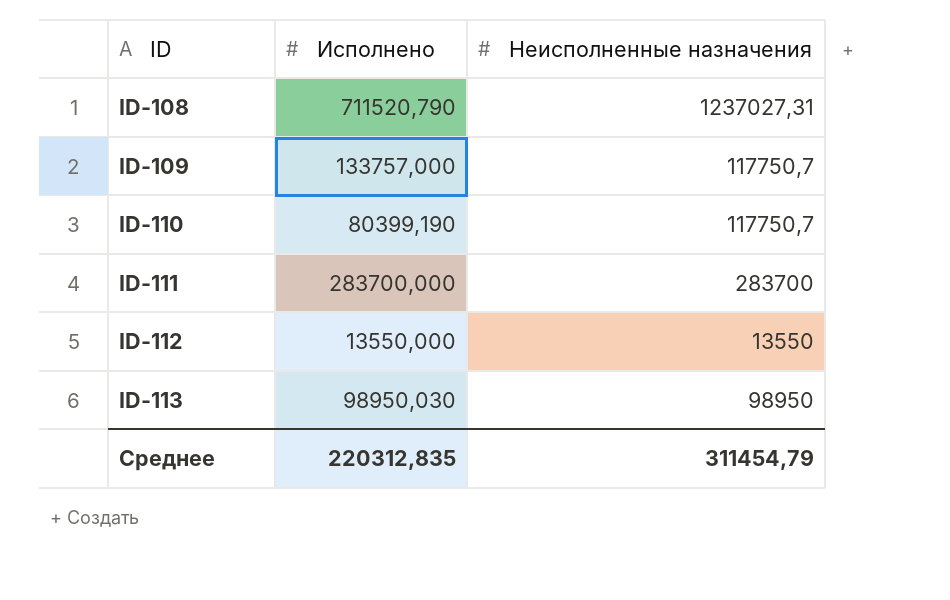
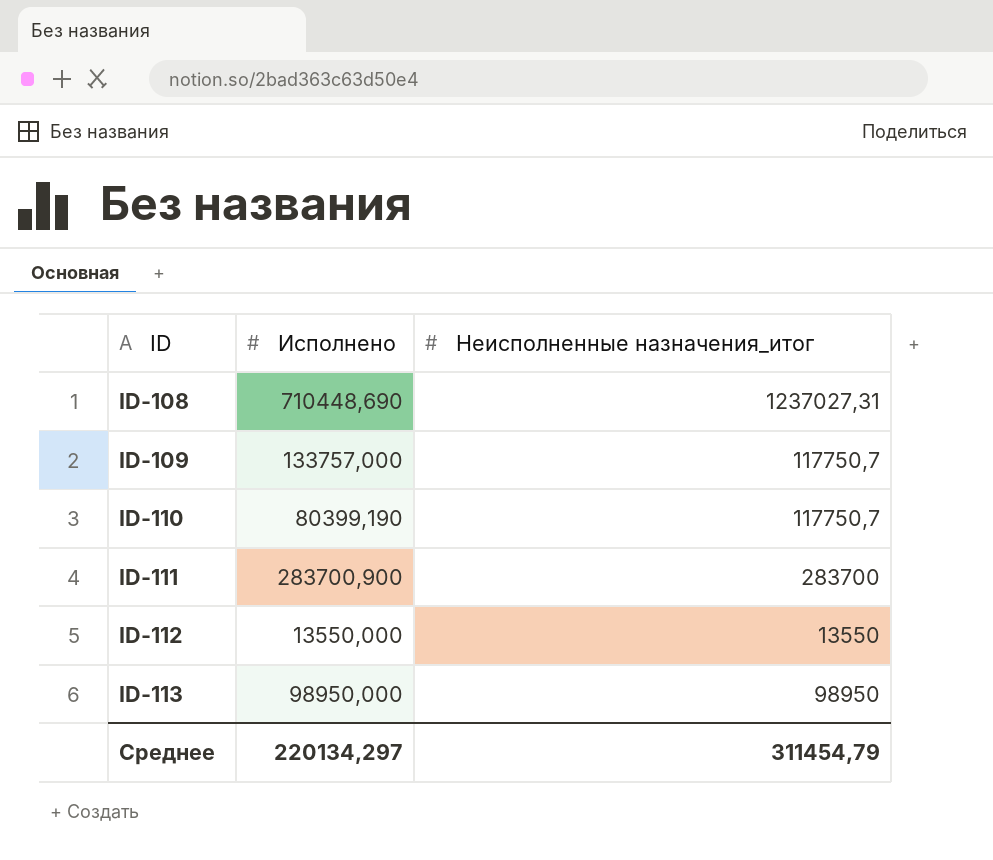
column name: Неисполненные назначения -> Неисполненные назначения_итог
ID-108 | Исполнено: 711520,790 -> 710448,690
ID-111 | Исполнено: 283700,000 -> 283700,900
ID-113 | Исполнено: 98950,030 -> 98950,000
Среднее | Исполнено: 220312,835 -> 220134,297

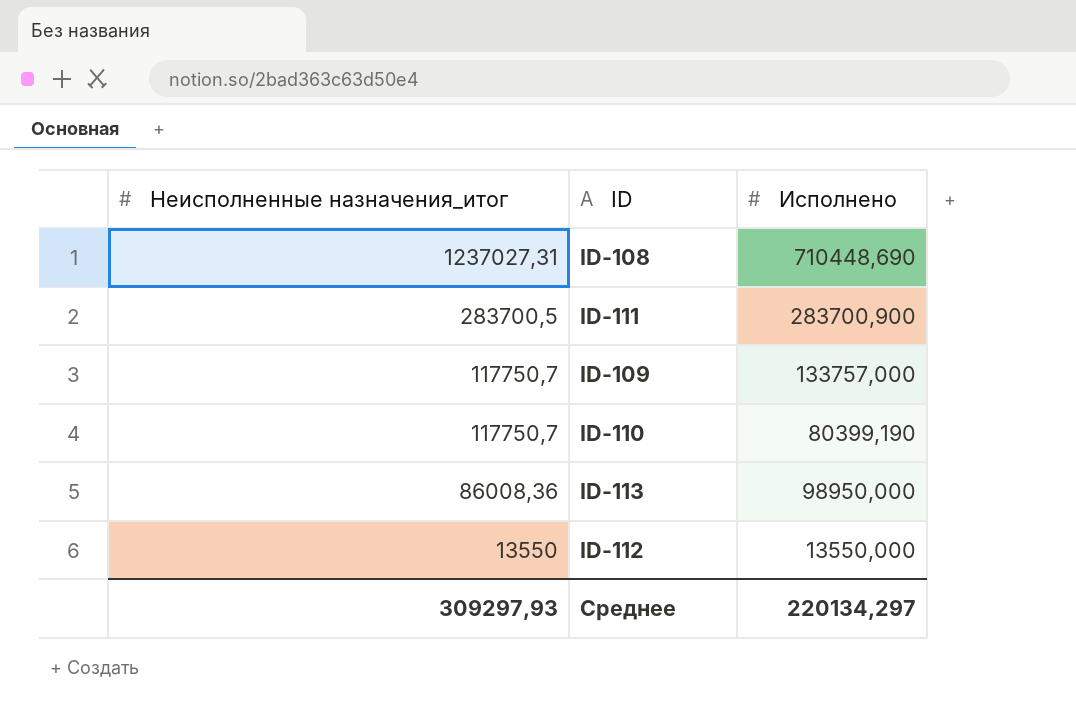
row order: ID ascending -> Неисполненные назначения_итог descending
column Неисполненные назначения_итог | position: 3 -> 1
ID-111 | Неисполненные назначения_итог: 283700 -> 283700,5
ID-113 | Неисполненные назначения_итог: 98950 -> 86008,36
Среднее | Неисполненные назначения_итог: 311454,79 -> 309297,93

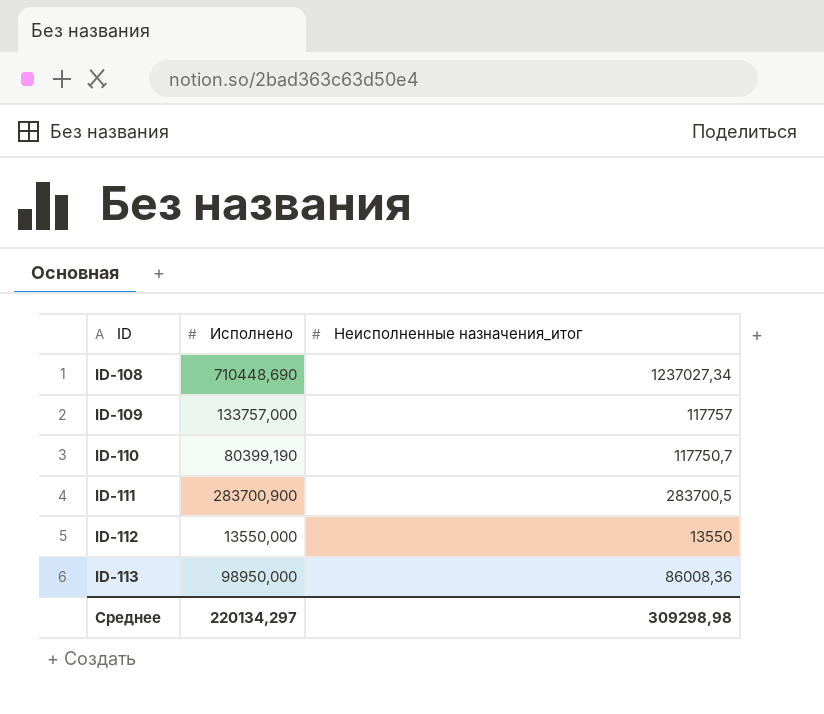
row order: Неисполненные назначения_итог descending -> ID ascending
column Неисполненные назначения_итог | position: 1 -> 3
ID-108 | Неисполненные назначения_итог: 1237027,31 -> 1237027,34
ID-109 | Неисполненные назначения_итог: 117750,7 -> 117757
Среднее | Неисполненные назначения_итог: 309297,93 -> 309298,98

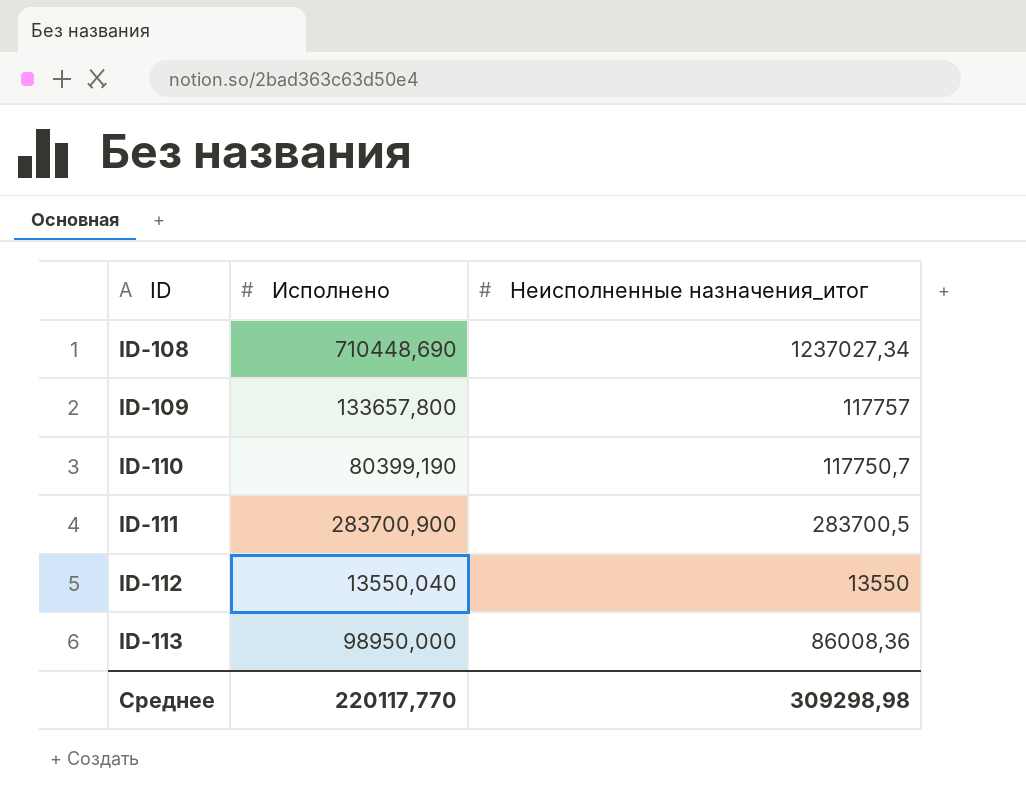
ID-109 | Исполнено: 133757,000 -> 133657,800
ID-112 | Исполнено: 13550,000 -> 13550,040
Среднее | Исполнено: 220134,297 -> 220117,770

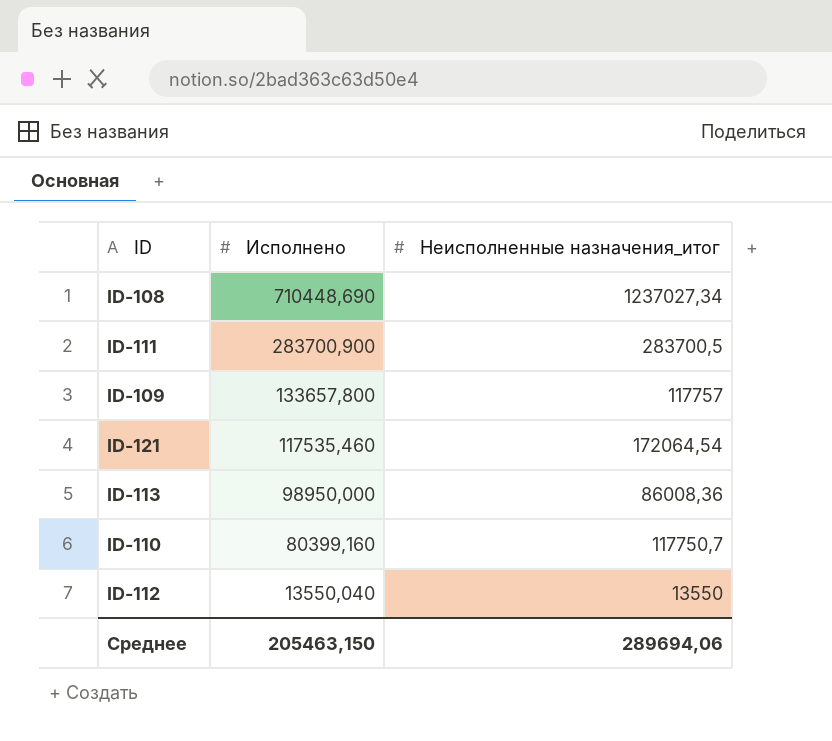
row order: ID ascending -> Исполнено descending
row ID-121: none -> 117535,460 | 172064,54
ID-110 | Исполнено: 80399,190 -> 80399,160
Среднее | Исполнено: 220117,770 -> 205463,150
Среднее | Неисполненные назначения_итог: 309298,98 -> 289694,06

